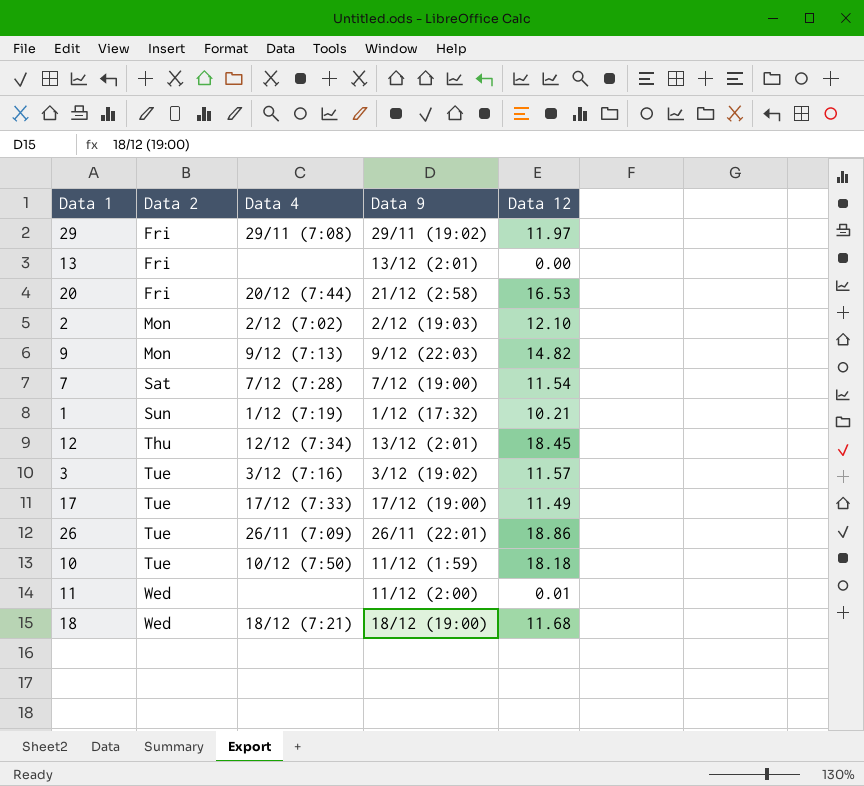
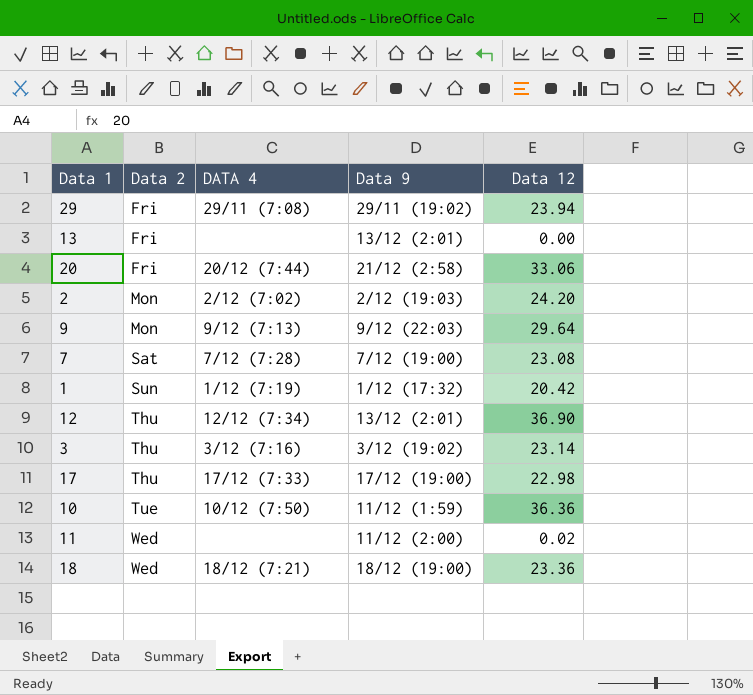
column name: Data 4 -> DATA 4
row 26: Tue | 26/11 (7:09) | 26/11 (22:01) | 18.86 -> none
29 | Data 12: 11.97 -> 23.94
20 | Data 12: 16.53 -> 33.06
2 | Data 12: 12.10 -> 24.20
9 | Data 12: 14.82 -> 29.64
7 | Data 12: 11.54 -> 23.08
1 | Data 12: 10.21 -> 20.42
12 | Data 12: 18.45 -> 36.90
3 | Data 2: Tue -> Thu
3 | Data 12: 11.57 -> 23.14
17 | Data 2: Tue -> Thu
17 | Data 12: 11.49 -> 22.98
10 | Data 12: 18.18 -> 36.36
11 | Data 12: 0.01 -> 0.02
18 | Data 12: 11.68 -> 23.36

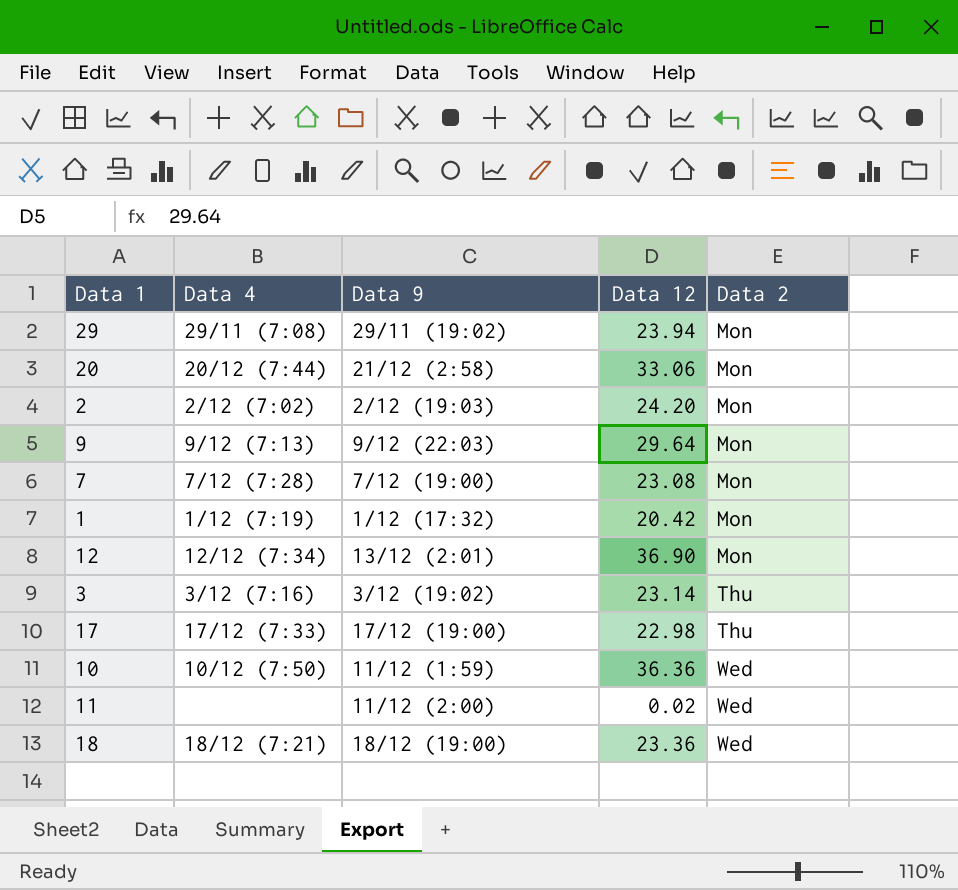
column name: DATA 4 -> Data 4
column Data 2 | position: 2 -> 5
row 13: Fri | none | 13/12 (2:01) | 0.00 -> none
29 | Data 2: Fri -> Mon
20 | Data 2: Fri -> Mon
7 | Data 2: Sat -> Mon
1 | Data 2: Sun -> Mon
12 | Data 2: Thu -> Mon
10 | Data 2: Tue -> Wed

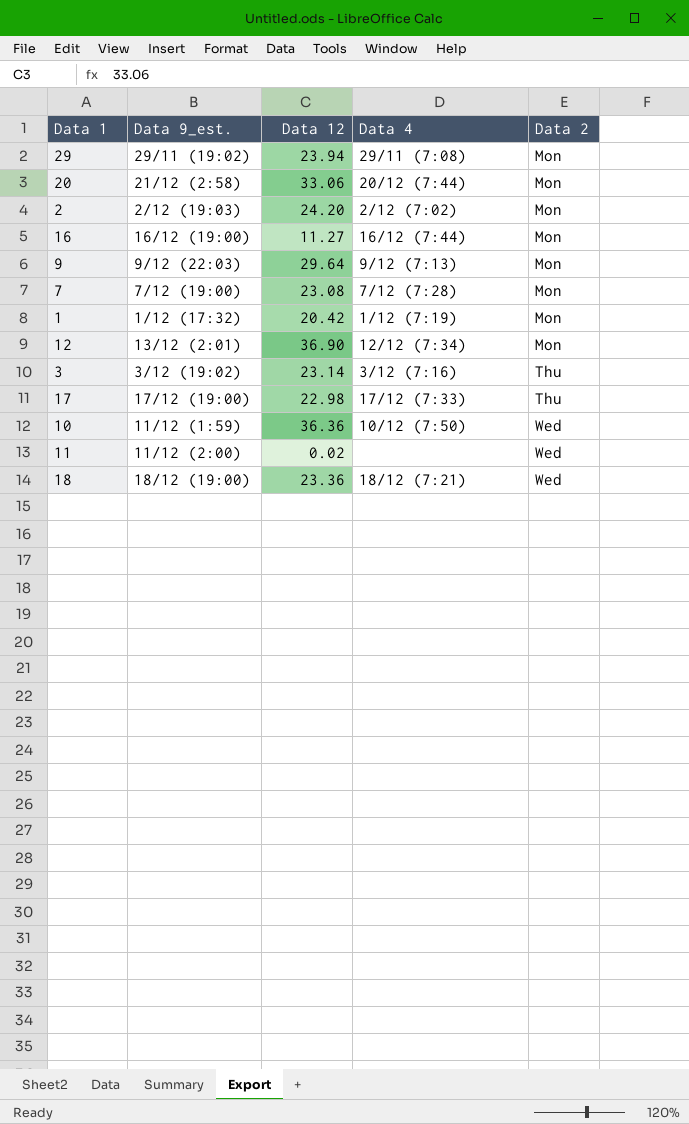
column name: Data 9 -> Data 9_est.
column Data 4 | position: 2 -> 4
row 16: none -> 16/12 (19:00) | 11.27 | 16/12 (7:44) | Mon

